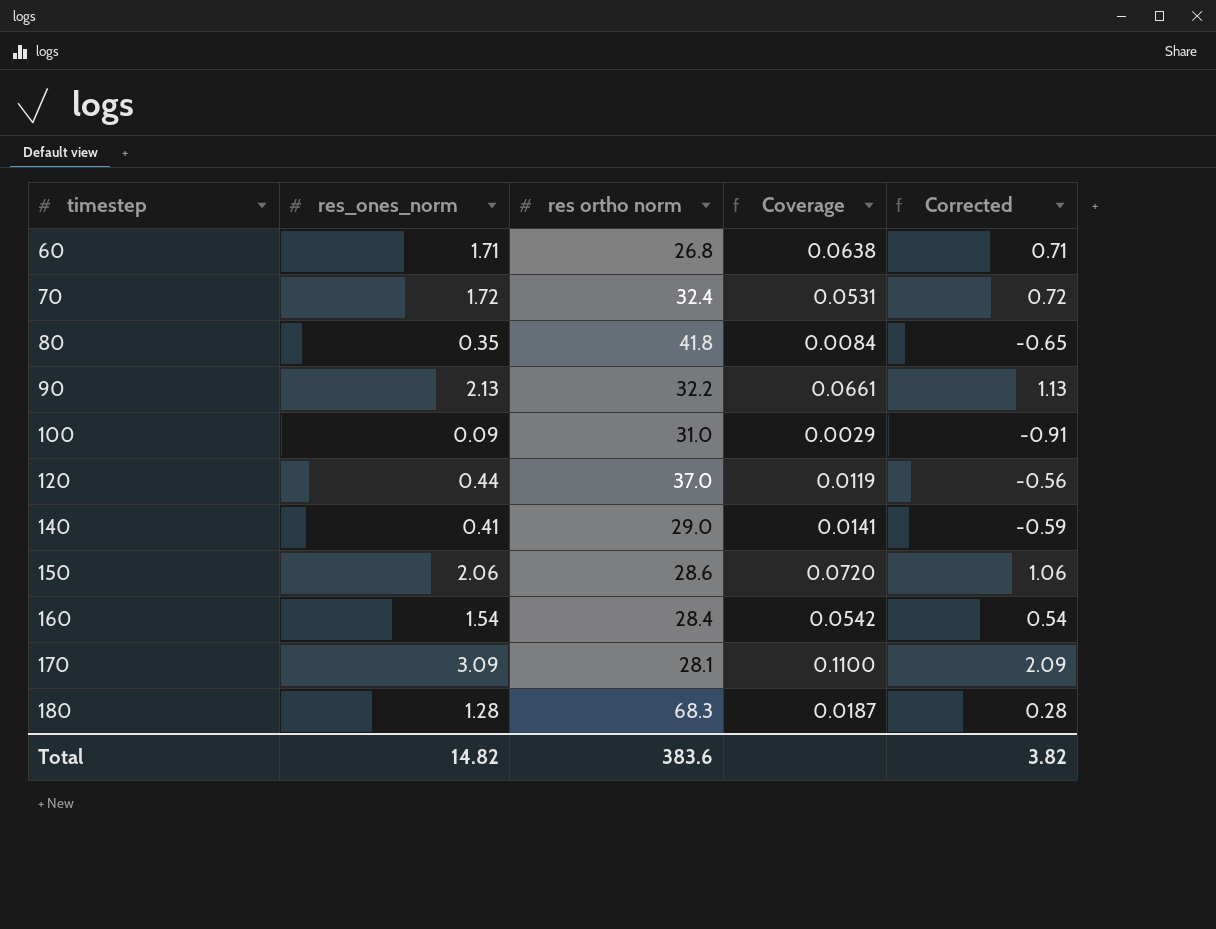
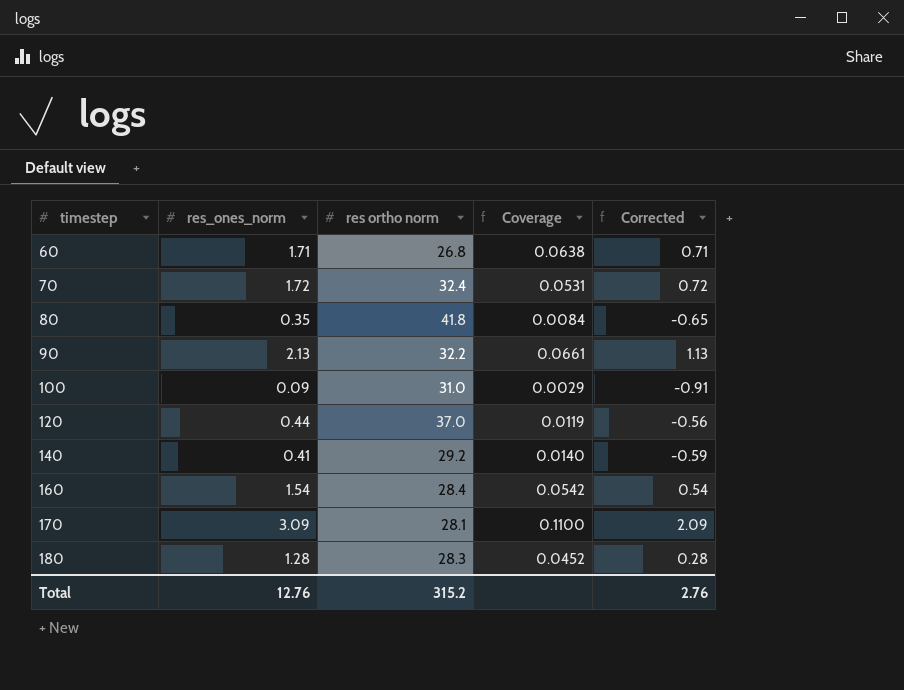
row 150: 2.06 | 28.6 | 0.0720 | 1.06 -> none
140 | res ortho norm: 29.0 -> 29.2
140 | Coverage: 0.0141 -> 0.0140
180 | res ortho norm: 68.3 -> 28.3
180 | Coverage: 0.0187 -> 0.0452
Total | res_ones_norm: 14.82 -> 12.76
Total | res ortho norm: 383.6 -> 315.2
Total | Corrected: 3.82 -> 2.76

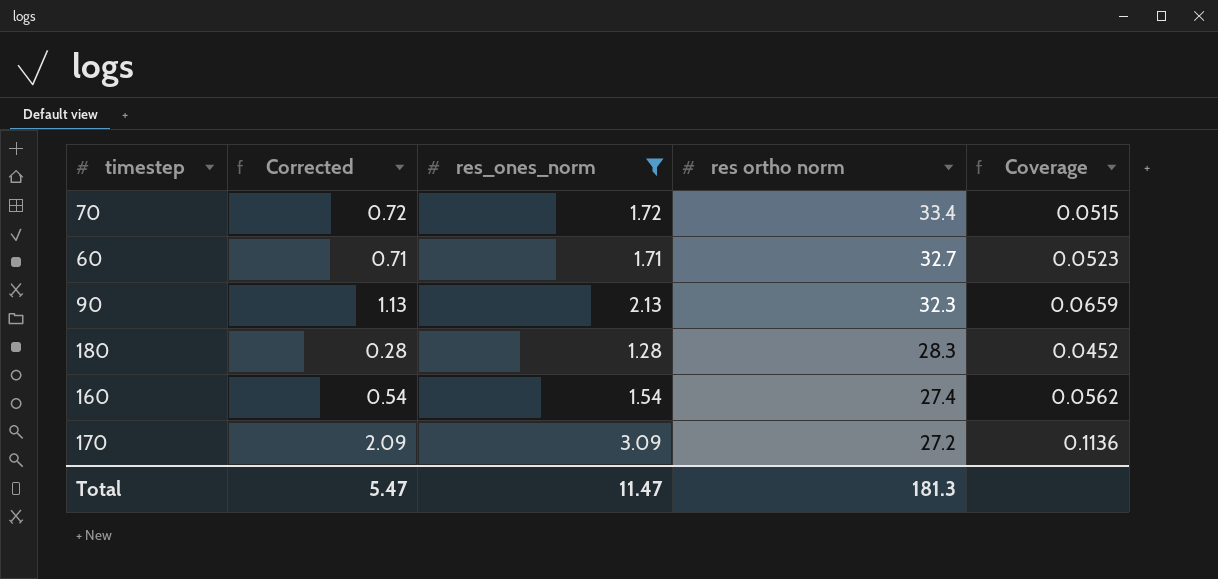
filter: none -> res_ones_norm >= 1.28
row order: timestep ascending -> res ortho norm descending
column Corrected | position: 5 -> 2
70 | res ortho norm: 32.4 -> 33.4
70 | Coverage: 0.0531 -> 0.0515
60 | res ortho norm: 26.8 -> 32.7
60 | Coverage: 0.0638 -> 0.0523
90 | res ortho norm: 32.2 -> 32.3
90 | Coverage: 0.0661 -> 0.0659
160 | res ortho norm: 28.4 -> 27.4
160 | Coverage: 0.0542 -> 0.0562
170 | res ortho norm: 28.1 -> 27.2
170 | Coverage: 0.1100 -> 0.1136
Total | Corrected: 2.76 -> 5.47
Total | res_ones_norm: 12.76 -> 11.47
Total | res ortho norm: 315.2 -> 181.3

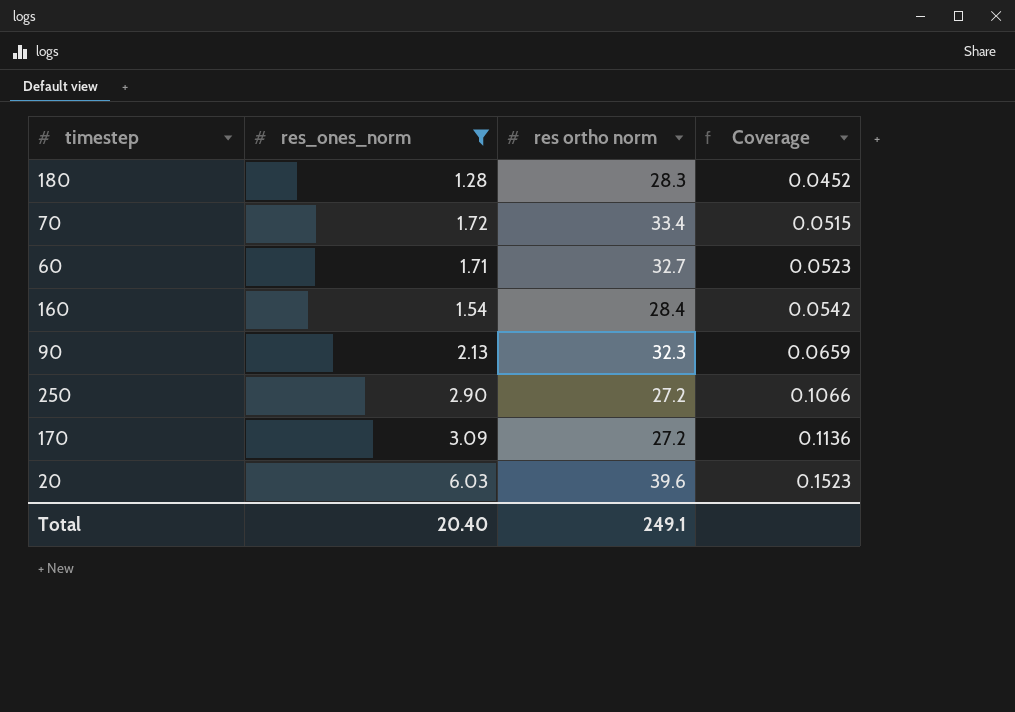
row order: res ortho norm descending -> Coverage ascending
column Corrected | formula: [res_ones_norm] - 1 -> none
160 | res ortho norm: 27.4 -> 28.4
160 | Coverage: 0.0562 -> 0.0542
row 250: none -> 2.90 | 27.2 | 0.1066
row 20: none -> 6.03 | 39.6 | 0.1523
Total | res_ones_norm: 11.47 -> 20.40
Total | res ortho norm: 181.3 -> 249.1

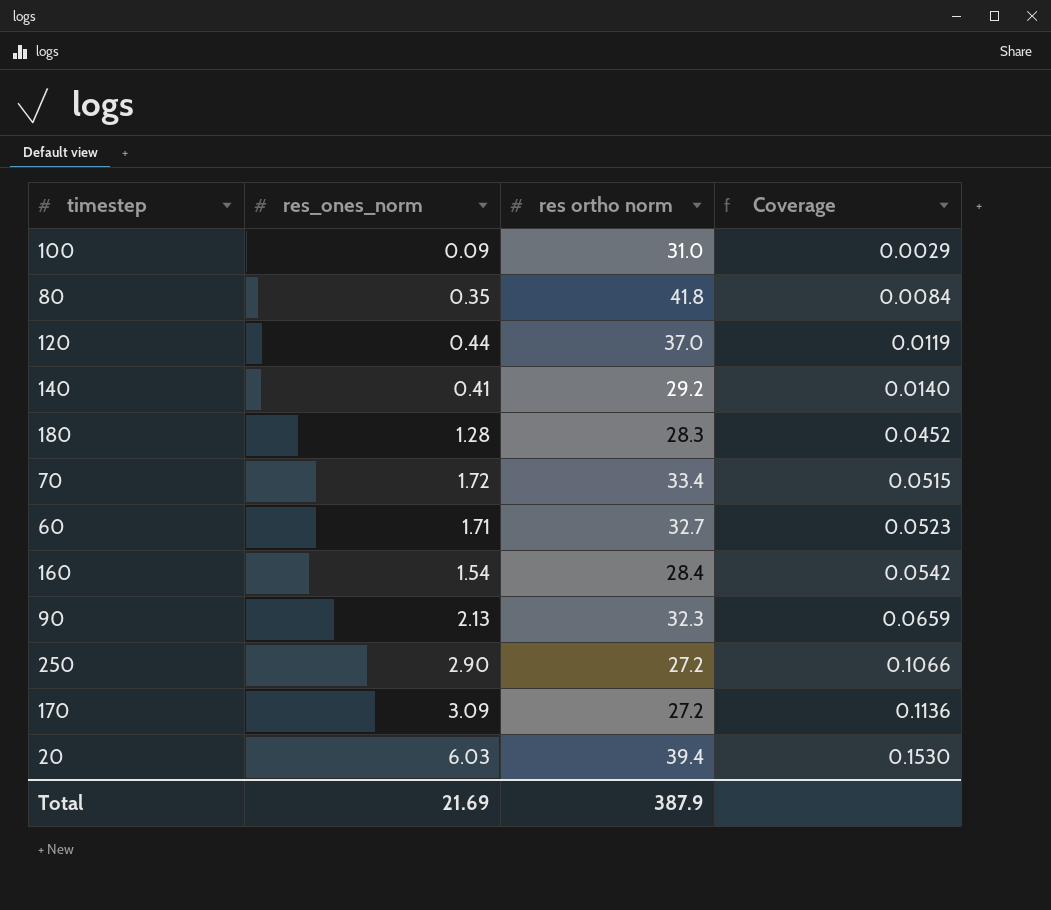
filter: res_ones_norm >= 1.28 -> none
20 | res ortho norm: 39.6 -> 39.4
20 | Coverage: 0.1523 -> 0.1530
Total | res_ones_norm: 20.40 -> 21.69
Total | res ortho norm: 249.1 -> 387.9

